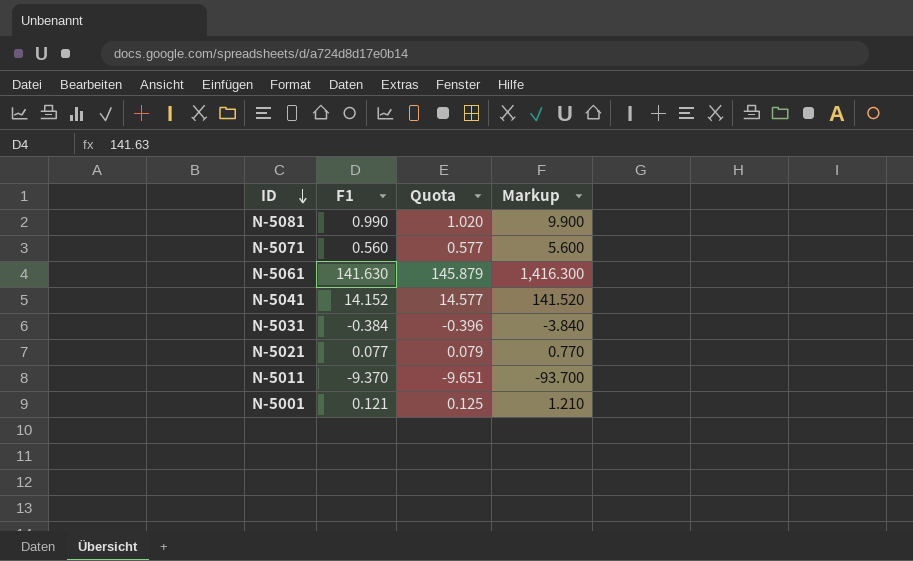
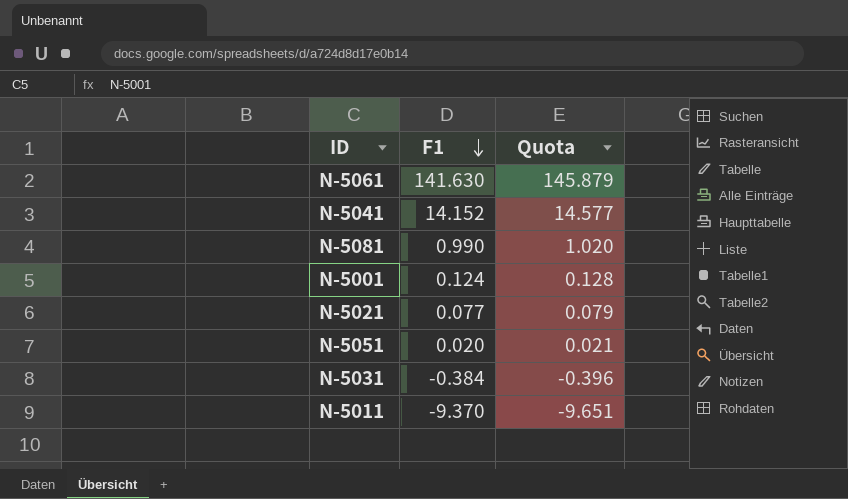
row order: ID descending -> F1 descending
column Markup | formula: [F1] * 10 -> none
row N-5071: 0.560 | 0.577 | 5.600 -> none
N-5001 | F1: 0.121 -> 0.124
N-5001 | Quota: 0.125 -> 0.128
row N-5051: none -> 0.020 | 0.021

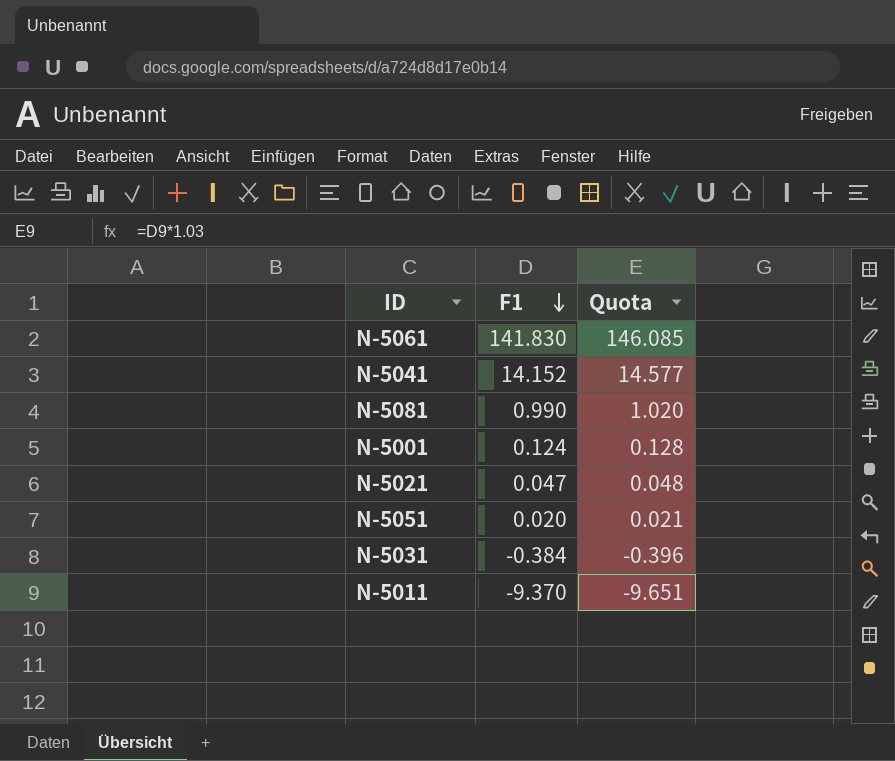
N-5061 | F1: 141.630 -> 141.830
N-5061 | Quota: 145.879 -> 146.085
N-5021 | F1: 0.077 -> 0.047
N-5021 | Quota: 0.079 -> 0.048

